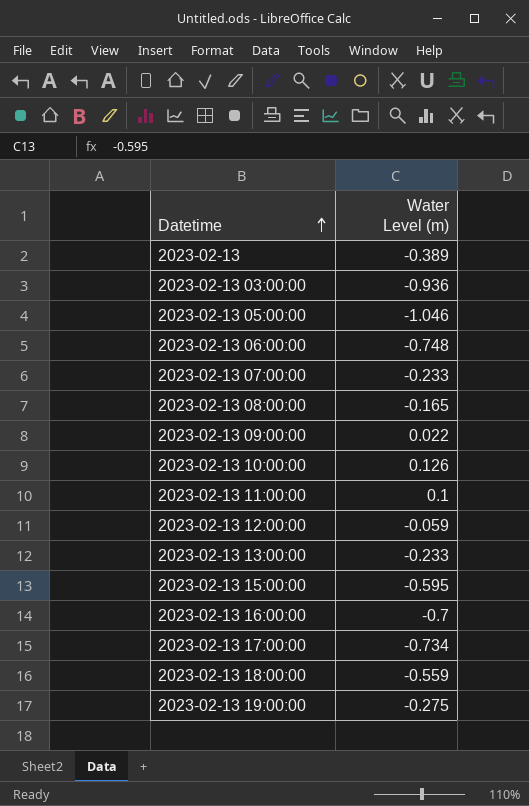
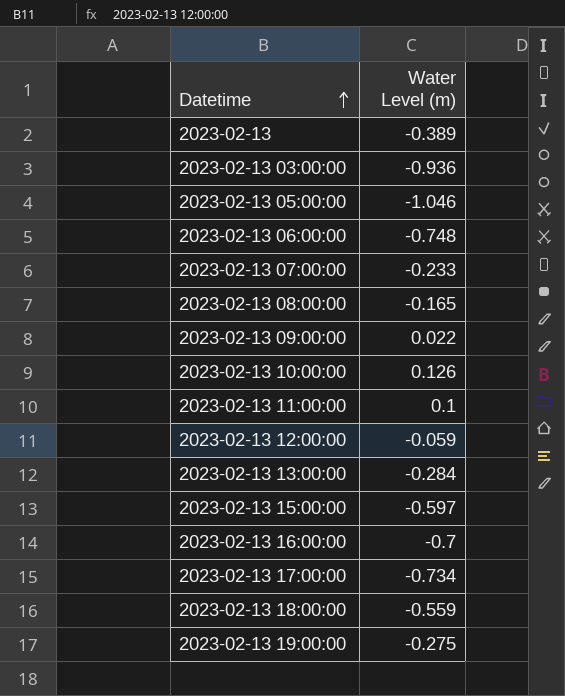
2023-02-13 13:00:00 | Water Level (m): -0.233 -> -0.284
2023-02-13 15:00:00 | Water Level (m): -0.595 -> -0.597

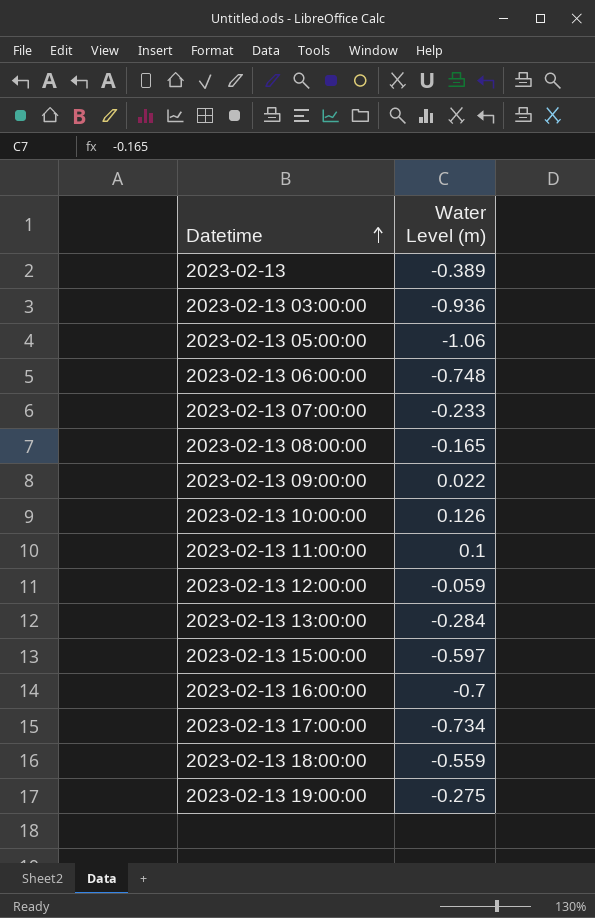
2023-02-13 05:00:00 | Water Level (m): -1.046 -> -1.06

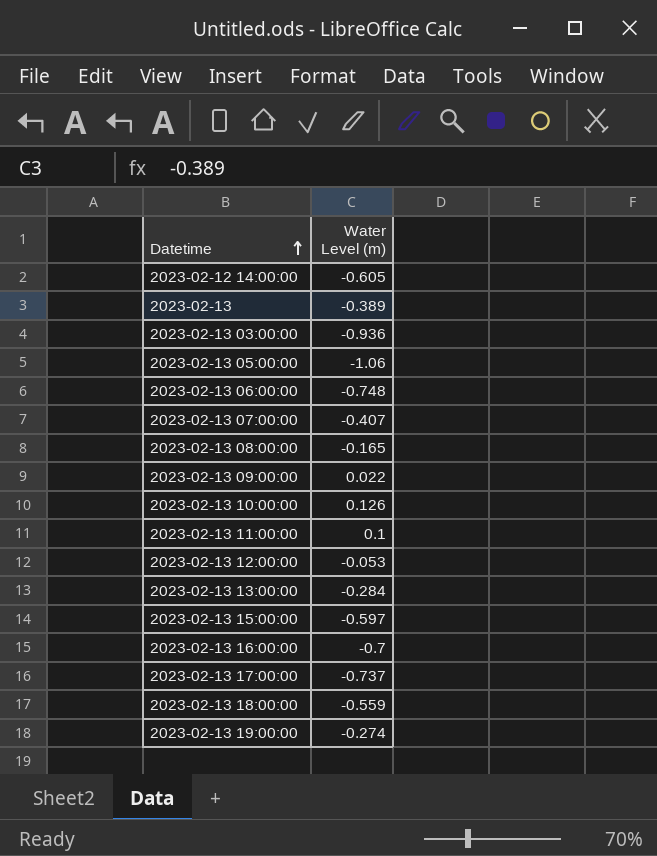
row 2023-02-12 14:00:00: none -> -0.605
2023-02-13 07:00:00 | Water Level (m): -0.233 -> -0.407
2023-02-13 12:00:00 | Water Level (m): -0.059 -> -0.053
2023-02-13 17:00:00 | Water Level (m): -0.734 -> -0.737
2023-02-13 19:00:00 | Water Level (m): -0.275 -> -0.274

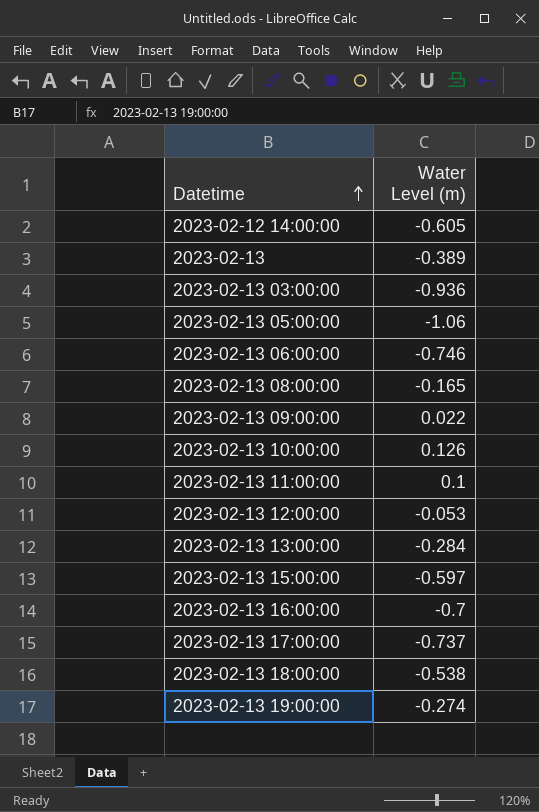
row 2023-02-13 07:00:00: -0.407 -> none
2023-02-13 06:00:00 | Water Level (m): -0.748 -> -0.746
2023-02-13 18:00:00 | Water Level (m): -0.559 -> -0.538

